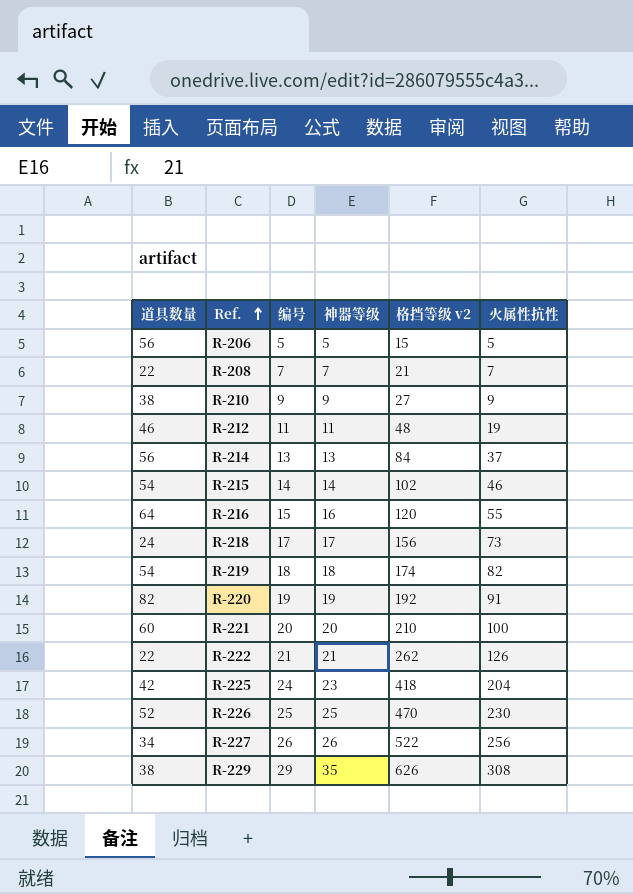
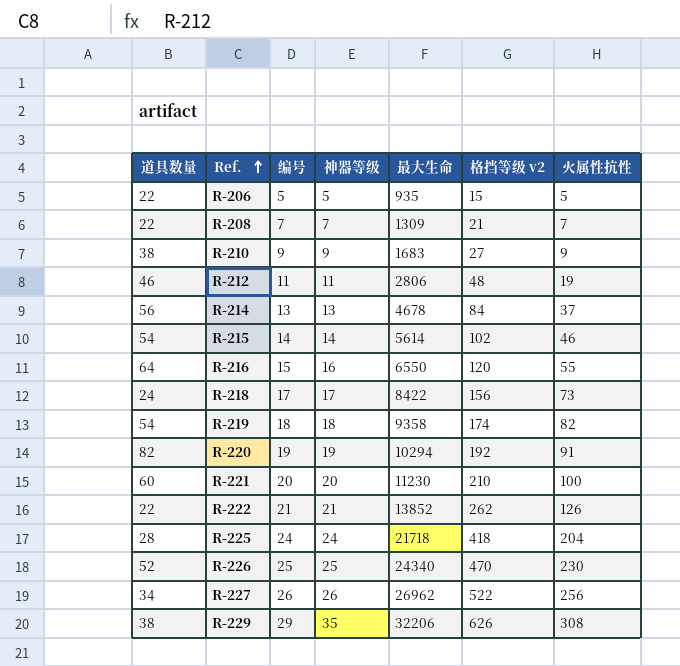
column 最大生命 | position: none -> 5
R-206 | 道具数量: 56 -> 22
R-225 | 道具数量: 42 -> 28
R-225 | 神器等级: 23 -> 24

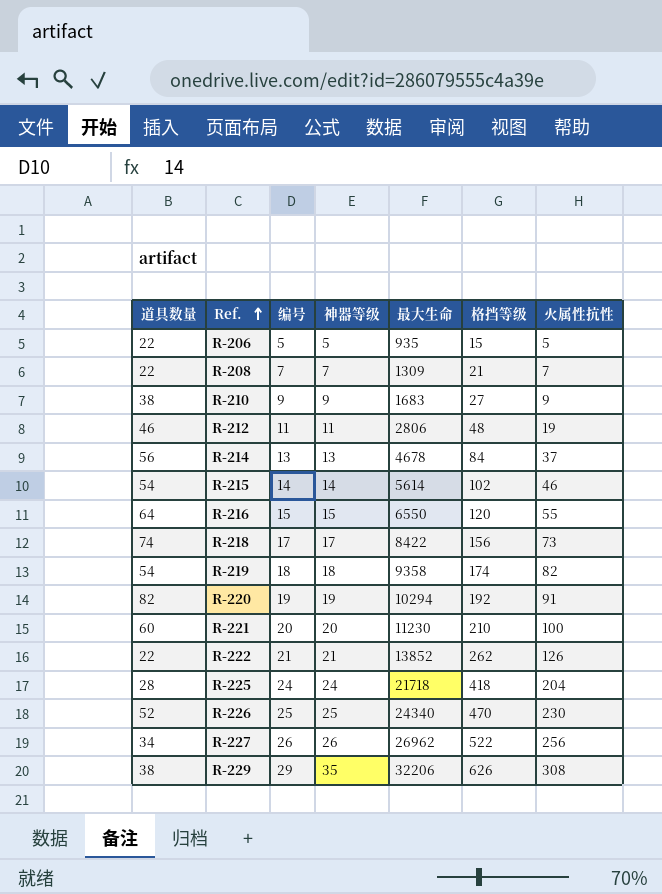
column name: 格挡等级 v2 -> 格挡等级
R-216 | 神器等级: 16 -> 15
R-218 | 道具数量: 24 -> 74

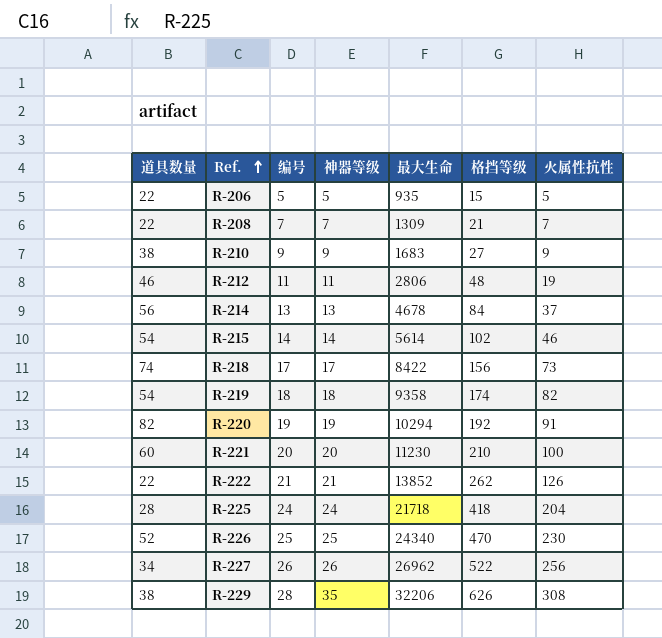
row R-216: 64 | 15 | 15 | 6550 | 120 | 55 -> none
R-229 | 编号: 29 -> 28

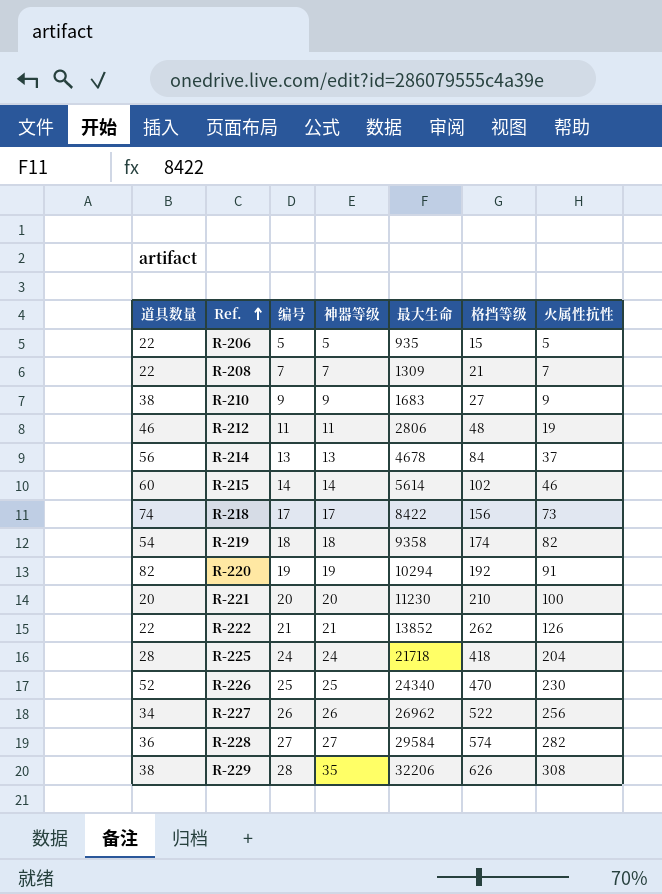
R-215 | 道具数量: 54 -> 60
R-221 | 道具数量: 60 -> 20
row R-228: none -> 36 | 27 | 27 | 29584 | 574 | 282

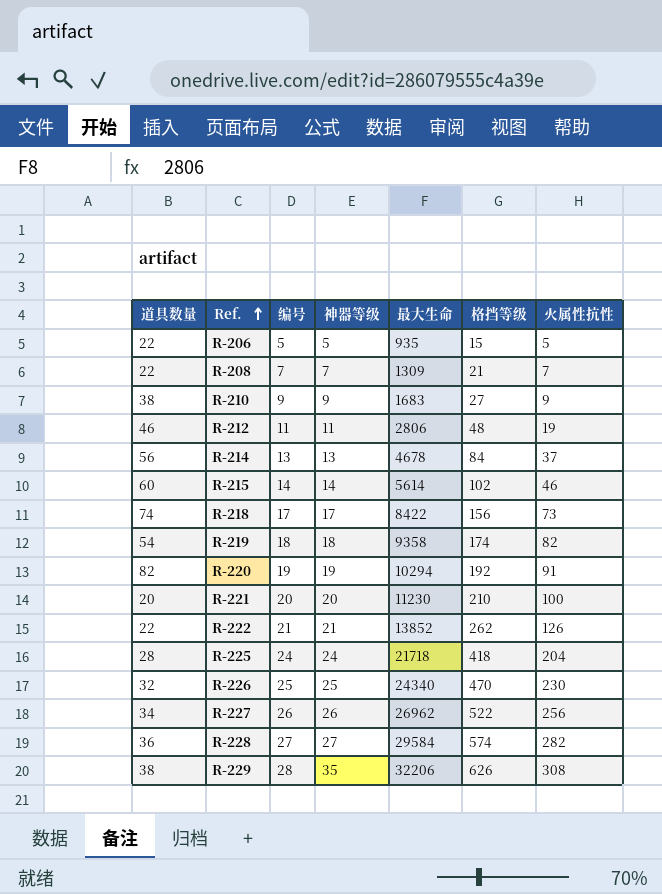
R-226 | 道具数量: 52 -> 32

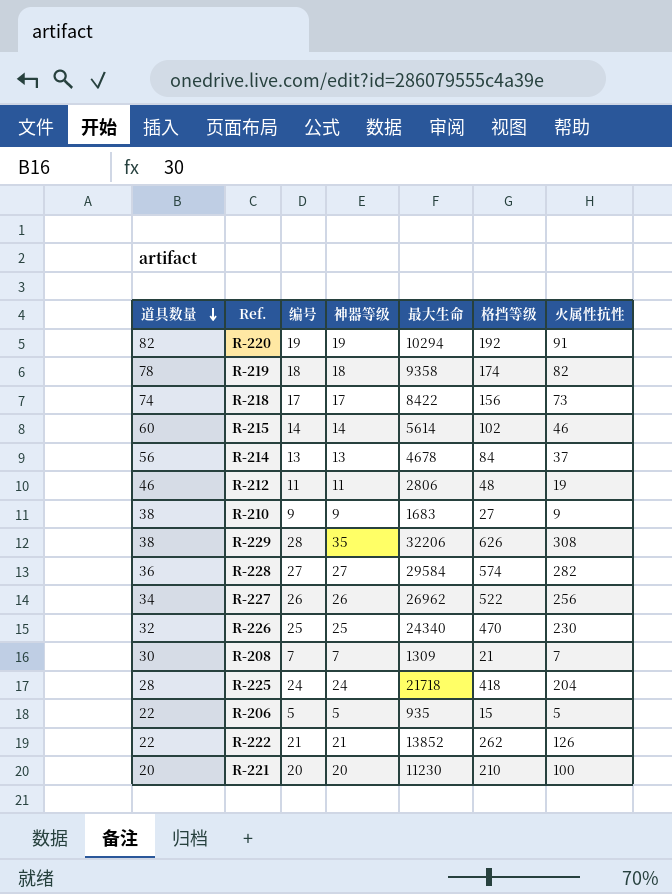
row order: Ref. ascending -> 道具数量 descending
R-219 | 道具数量: 54 -> 78
R-208 | 道具数量: 22 -> 30

